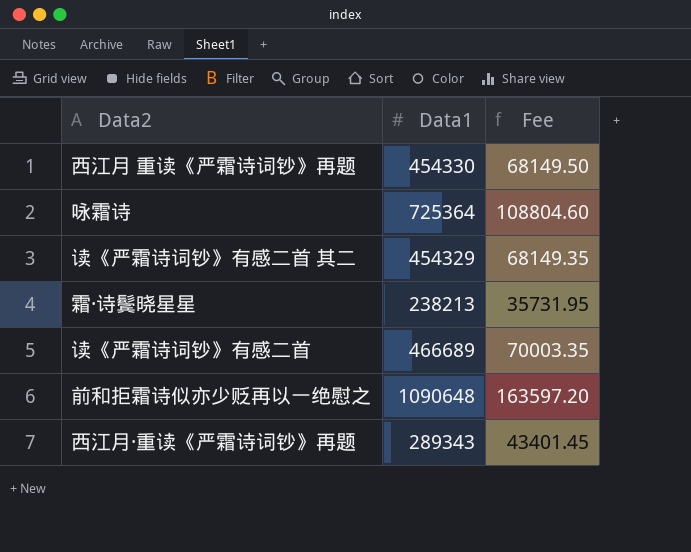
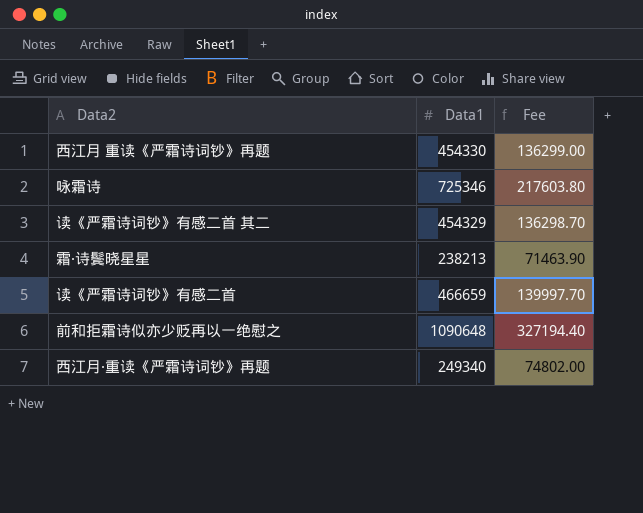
column Fee | formula: [Data1] * 0.15 -> [Data1] * 0.3
咏霜诗 | Data1: 725364 -> 725346
读《严霜诗词钞》有感二首 | Data1: 466689 -> 466659
西江月·重读《严霜诗词钞》再题 | Data1: 289343 -> 249340

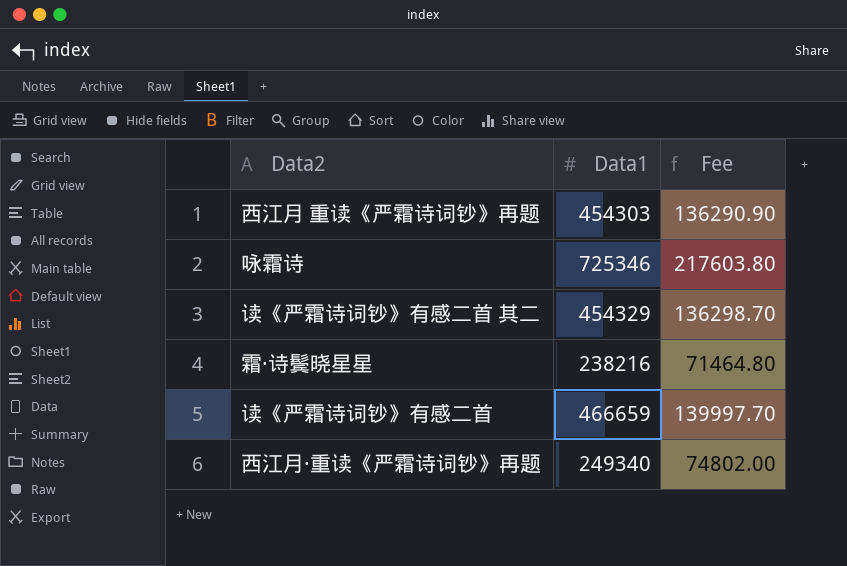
row 前和拒霜诗似亦少贬再以一绝慰之: 1090648 | 327194.40 -> none
西江月 重读《严霜诗词钞》再题 | Data1: 454330 -> 454303
西江月 重读《严霜诗词钞》再题 | Fee: 136299.00 -> 136290.90
霜·诗鬓晓星星 | Data1: 238213 -> 238216
霜·诗鬓晓星星 | Fee: 71463.90 -> 71464.80

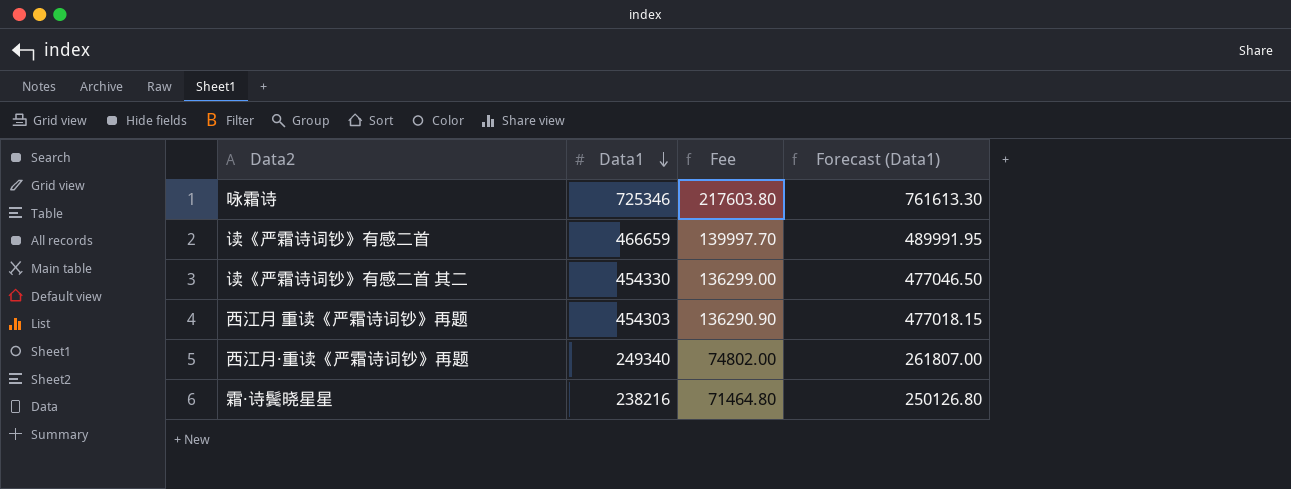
row order: none -> Data1 descending
column Forecast (Data1) | formula: none -> [Data1] * 1.05
读《严霜诗词钞》有感二首 其二 | Data1: 454329 -> 454330
读《严霜诗词钞》有感二首 其二 | Fee: 136298.70 -> 136299.00

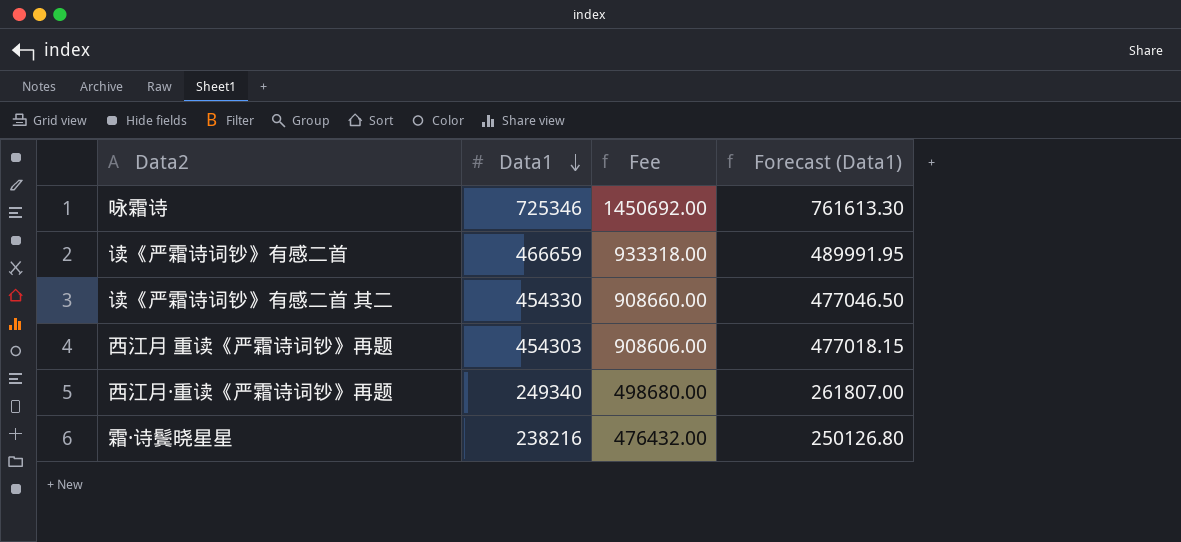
column Fee | formula: [Data1] * 0.3 -> [Data1] * 2

